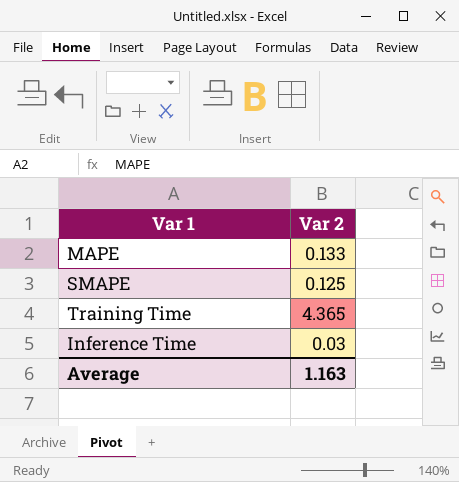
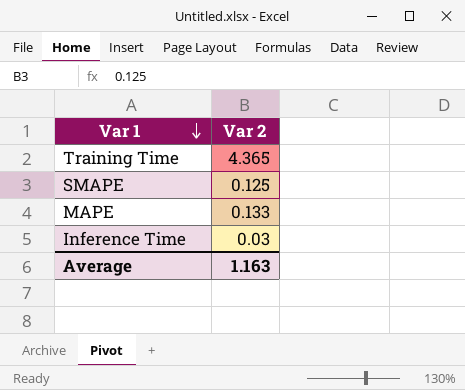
row order: none -> Var 1 descending

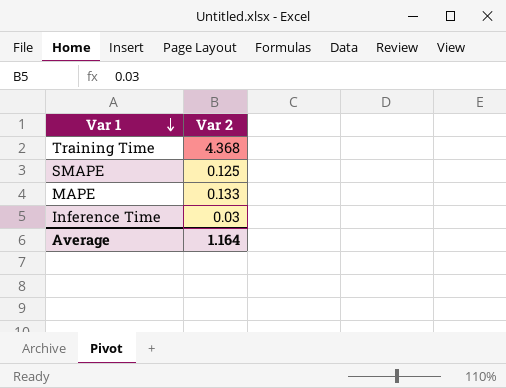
Training Time | Var 2: 4.365 -> 4.368
Average | Var 2: 1.163 -> 1.164

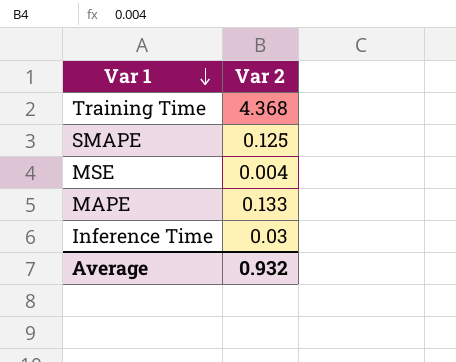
row MSE: none -> 0.004
Average | Var 2: 1.164 -> 0.932

